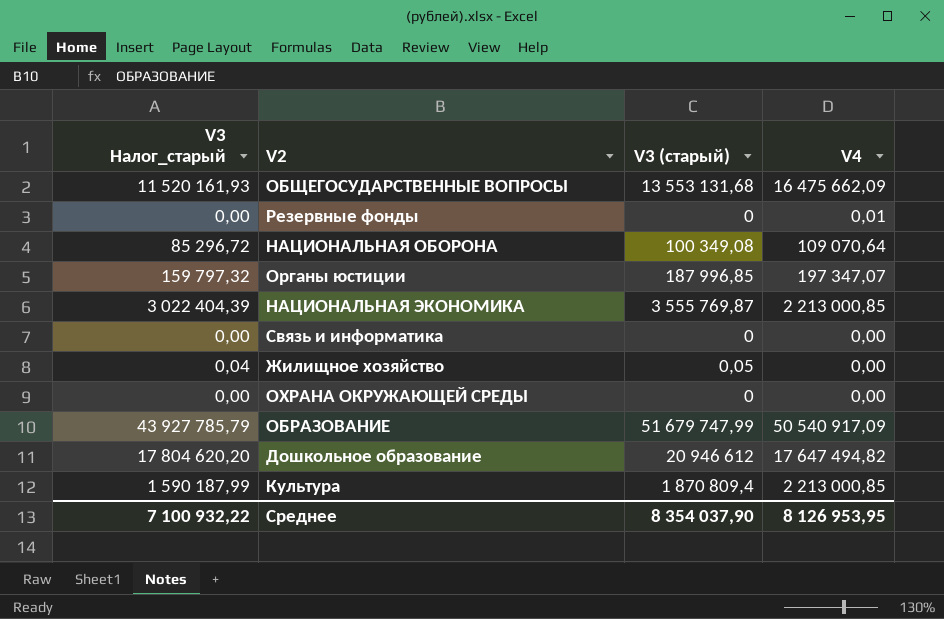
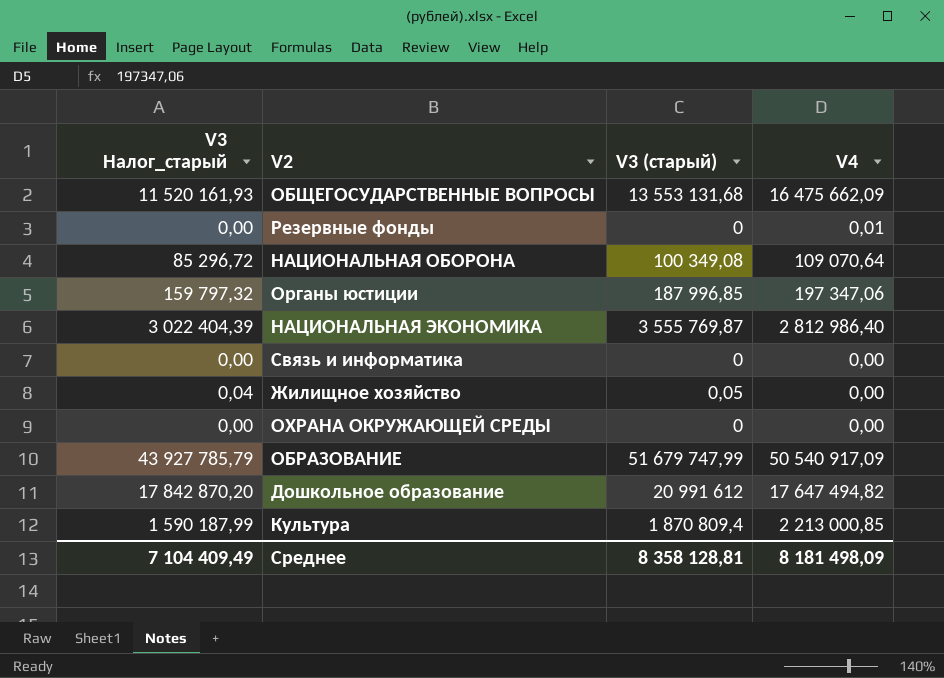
Органы юстиции | V4: 197 347,07 -> 197 347,06
НАЦИОНАЛЬНАЯ ЭКОНОМИКА | V4: 2 213 000,85 -> 2 812 986,40
Дошкольное образование | V3 Налог_старый: 17 804 620,20 -> 17 842 870,20
Дошкольное образование | V3 (старый): 20 946 612 -> 20 991 612
Среднее | V3 Налог_старый: 7 100 932,22 -> 7 104 409,49
Среднее | V3 (старый): 8 354 037,90 -> 8 358 128,81
Среднее | V4: 8 126 953,95 -> 8 181 498,09

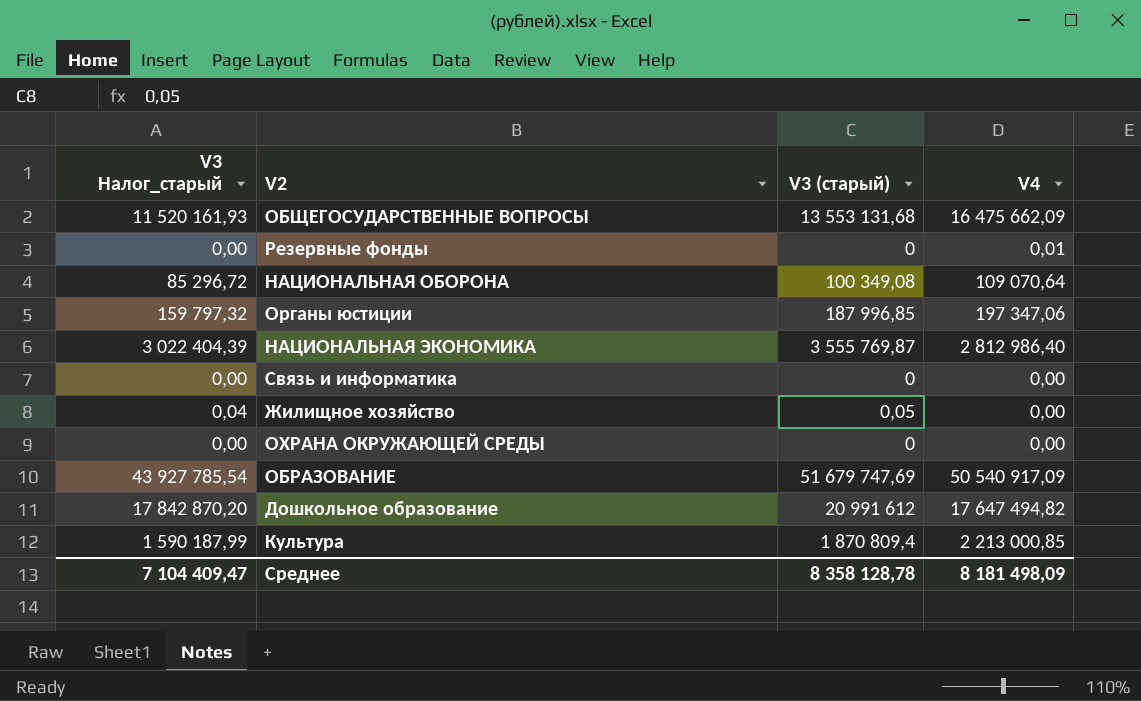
ОБРАЗОВАНИЕ | V3 Налог_старый: 43 927 785,79 -> 43 927 785,54
ОБРАЗОВАНИЕ | V3 (старый): 51 679 747,99 -> 51 679 747,69
Среднее | V3 Налог_старый: 7 104 409,49 -> 7 104 409,47
Среднее | V3 (старый): 8 358 128,81 -> 8 358 128,78

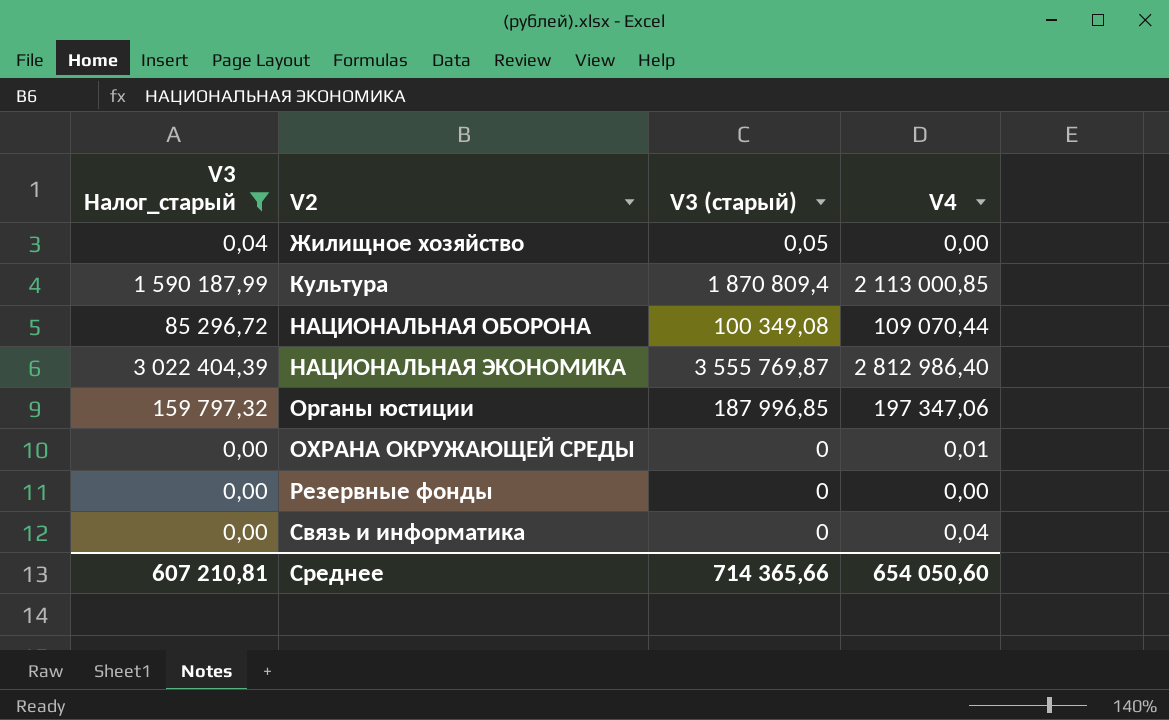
filter: none -> V3 Налог_старый <= 3 022 404,39
row order: none -> V2 ascending
Культура | V4: 2 213 000,85 -> 2 113 000,85
НАЦИОНАЛЬНАЯ ОБОРОНА | V4: 109 070,64 -> 109 070,44
ОХРАНА ОКРУЖАЮЩЕЙ СРЕДЫ | V4: 0,00 -> 0,01
Резервные фонды | V4: 0,01 -> 0,00
Связь и информатика | V4: 0,00 -> 0,04
Среднее | V3 Налог_старый: 7 104 409,47 -> 607 210,81
Среднее | V3 (старый): 8 358 128,78 -> 714 365,66
Среднее | V4: 8 181 498,09 -> 654 050,60

